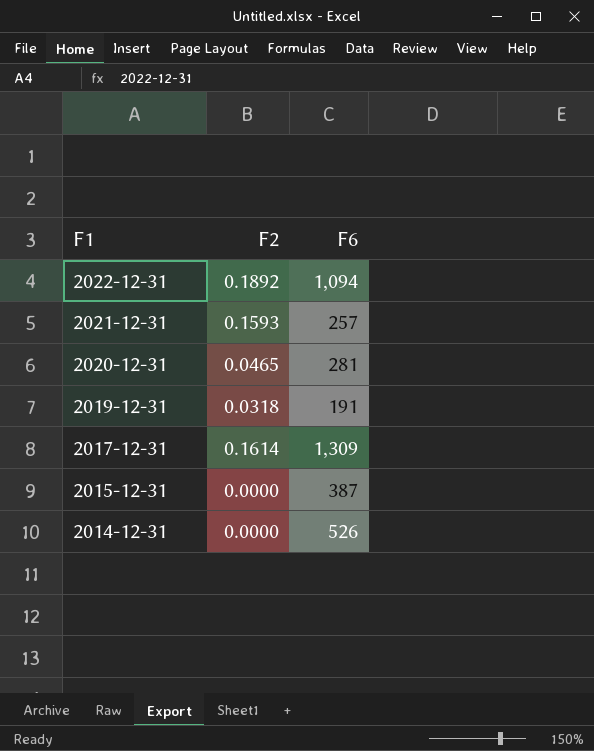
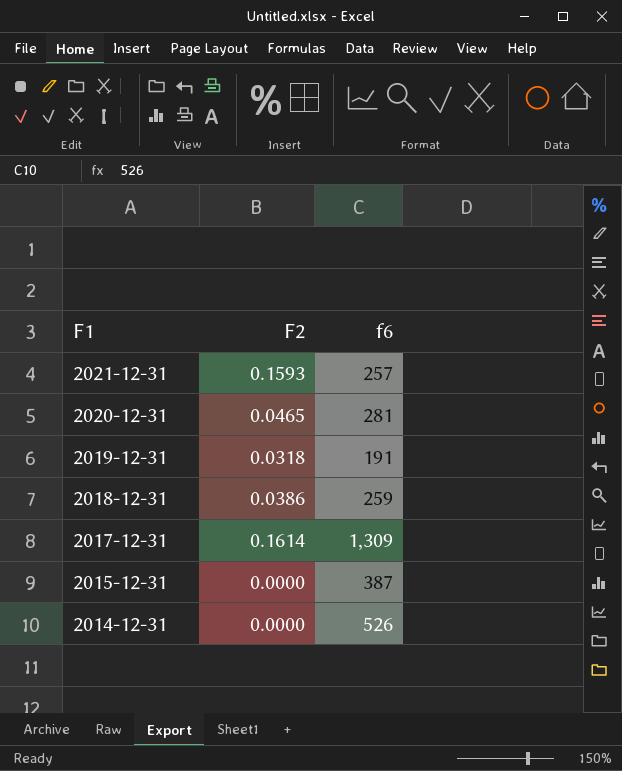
column name: F6 -> f6
row 2022-12-31: 0.1892 | 1,094 -> none
row 2018-12-31: none -> 0.0386 | 259

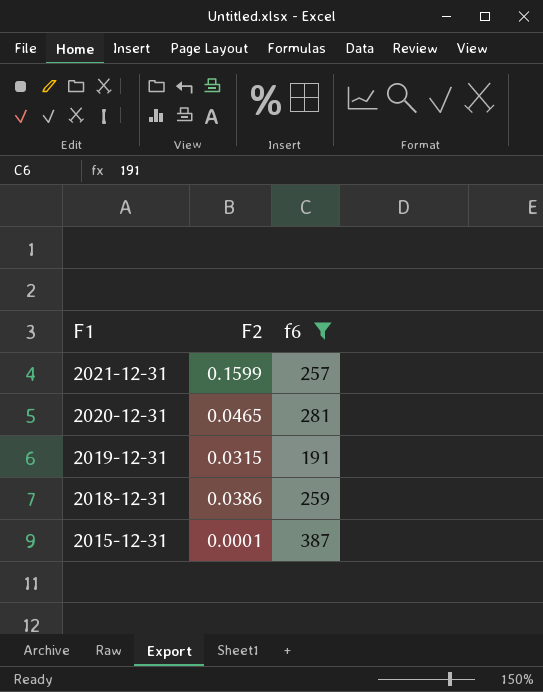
filter: none -> f6 <= 387
2021-12-31 | F2: 0.1593 -> 0.1599
2019-12-31 | F2: 0.0318 -> 0.0315
2015-12-31 | F2: 0.0000 -> 0.0001

